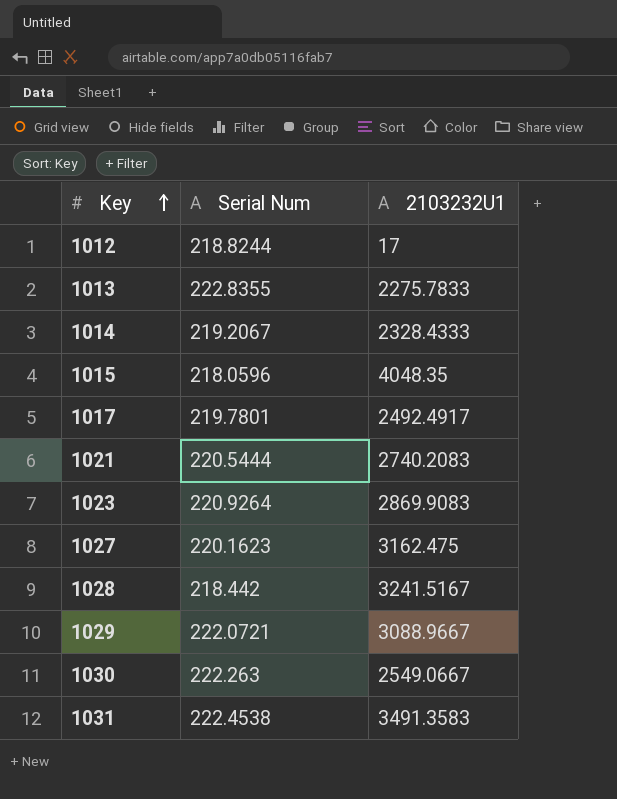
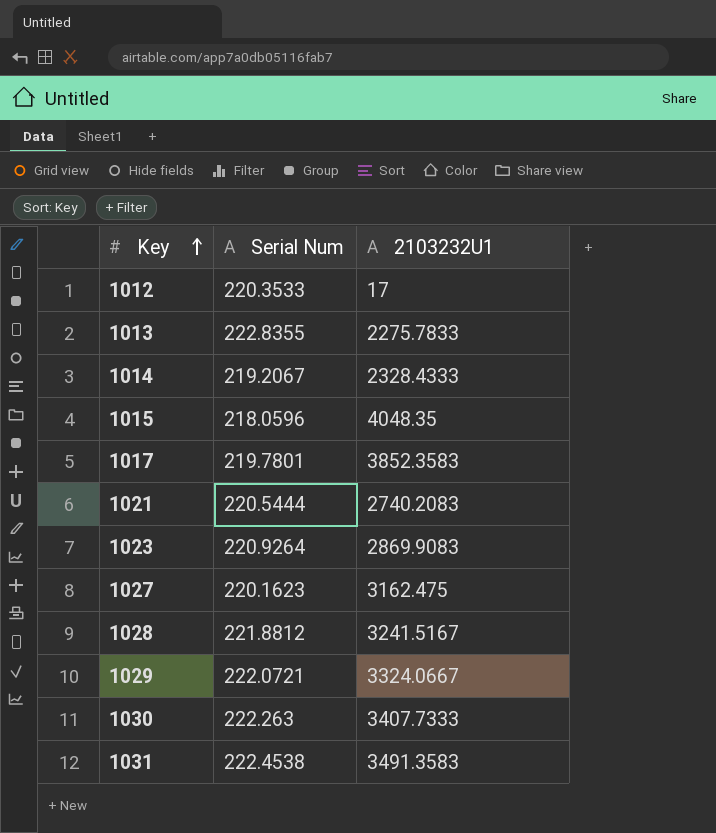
1012 | Serial Num: 218.8244 -> 220.3533
1017 | 2103232U1: 2492.4917 -> 3852.3583
1028 | Serial Num: 218.442 -> 221.8812
1029 | 2103232U1: 3088.9667 -> 3324.0667
1030 | 2103232U1: 2549.0667 -> 3407.7333

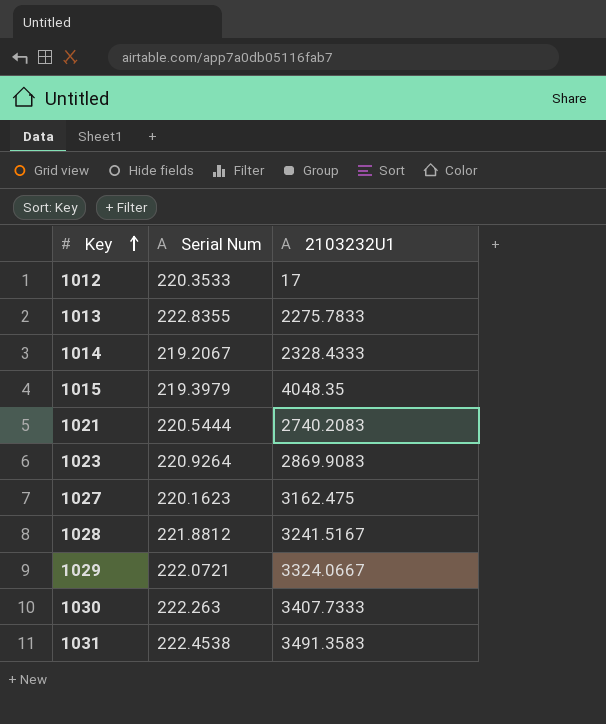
row 1017: 219.7801 | 3852.3583 -> none
1015 | Serial Num: 218.0596 -> 219.3979

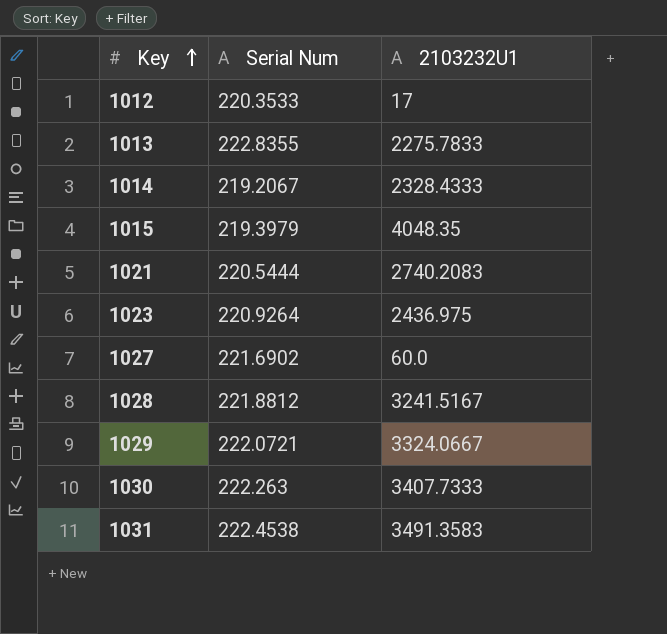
1023 | 2103232U1: 2869.9083 -> 2436.975
1027 | Serial Num: 220.1623 -> 221.6902
1027 | 2103232U1: 3162.475 -> 60.0

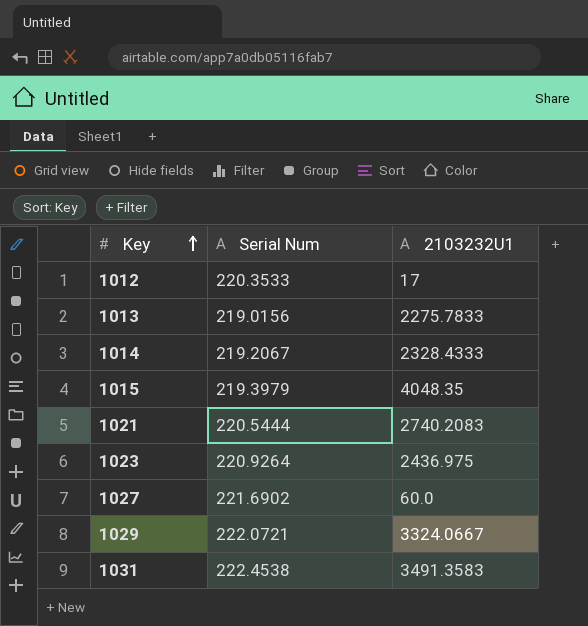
row 1028: 221.8812 | 3241.5167 -> none
row 1030: 222.263 | 3407.7333 -> none
1013 | Serial Num: 222.8355 -> 219.0156

